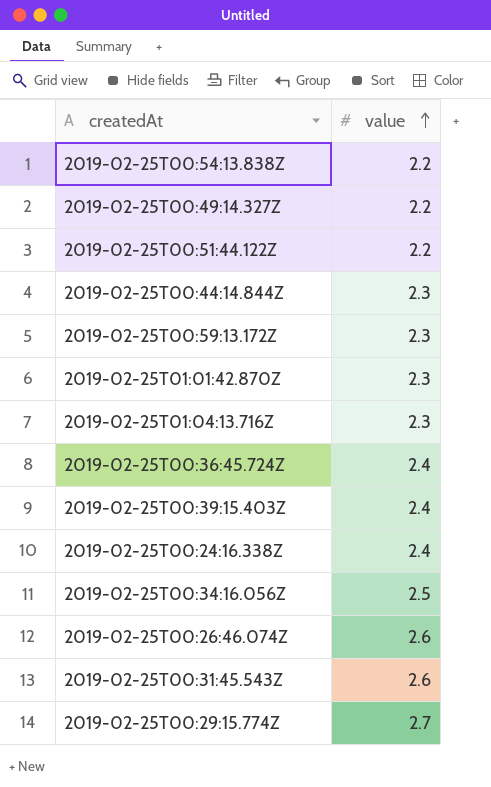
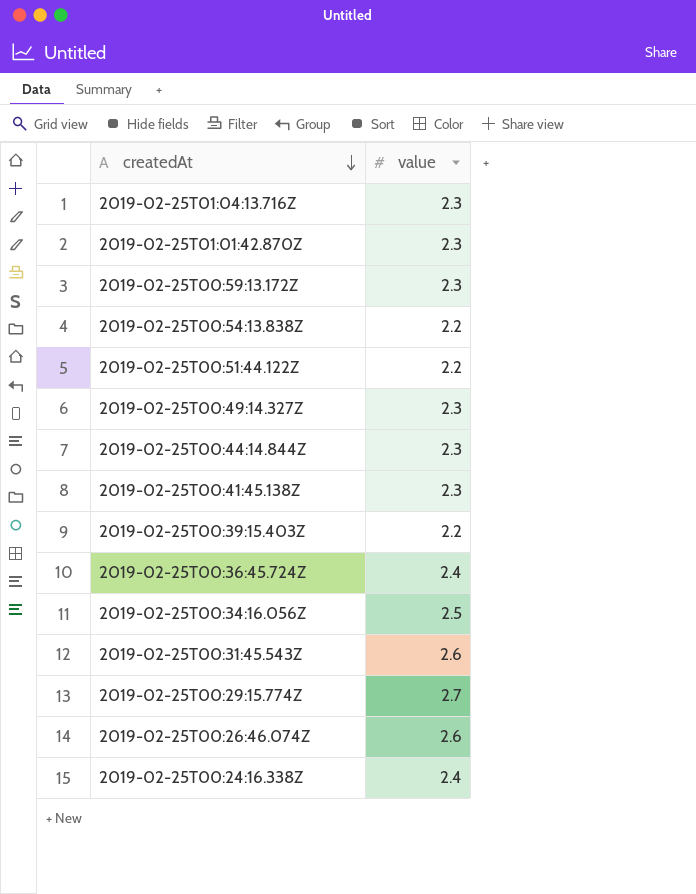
row order: value ascending -> createdAt descending
2019-02-25T00:49:14.327Z | value: 2.2 -> 2.3
row 2019-02-25T00:41:45.138Z: none -> 2.3
2019-02-25T00:39:15.403Z | value: 2.4 -> 2.2

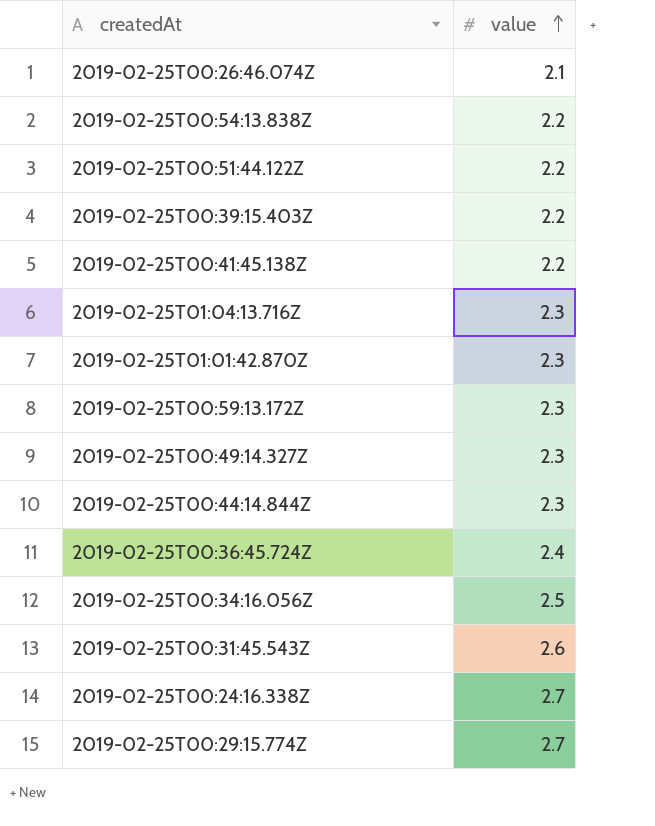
row order: createdAt descending -> value ascending
2019-02-25T00:26:46.074Z | value: 2.6 -> 2.1
2019-02-25T00:41:45.138Z | value: 2.3 -> 2.2
2019-02-25T00:24:16.338Z | value: 2.4 -> 2.7

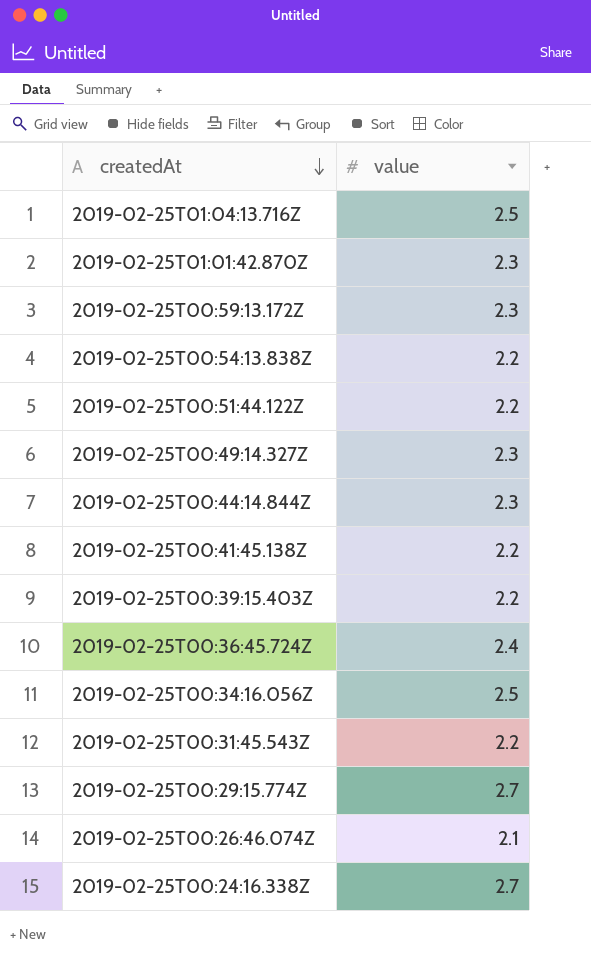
row order: value ascending -> createdAt descending
2019-02-25T01:04:13.716Z | value: 2.3 -> 2.5
2019-02-25T00:31:45.543Z | value: 2.6 -> 2.2

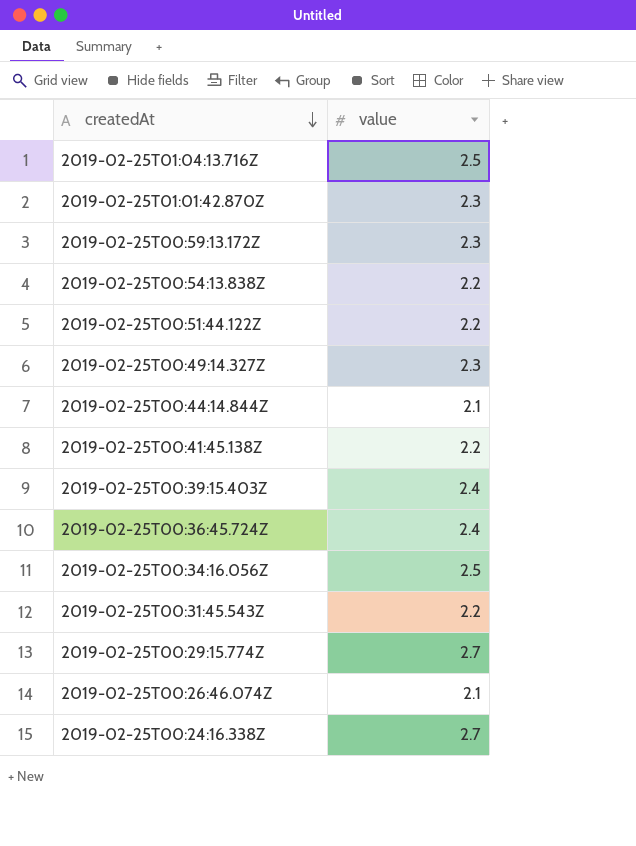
2019-02-25T00:44:14.844Z | value: 2.3 -> 2.1
2019-02-25T00:39:15.403Z | value: 2.2 -> 2.4

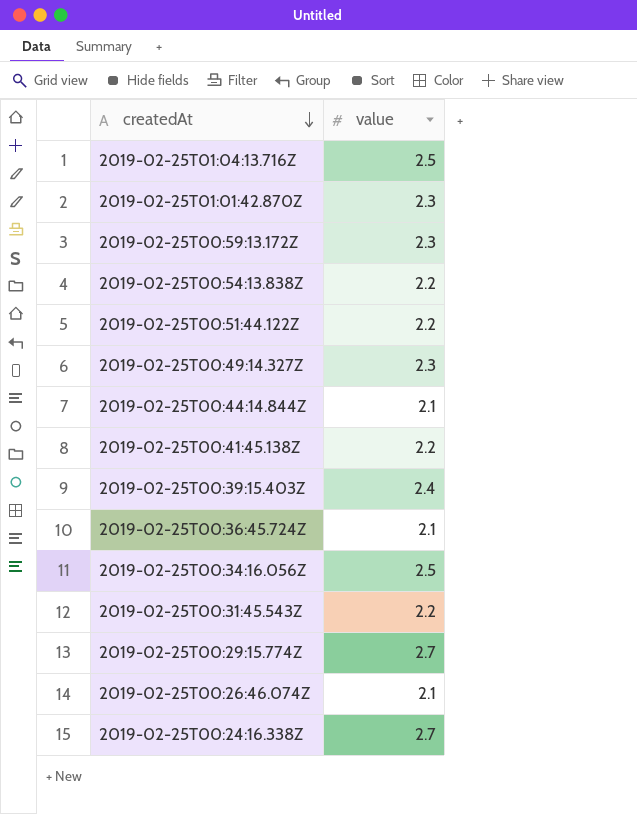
2019-02-25T00:36:45.724Z | value: 2.4 -> 2.1

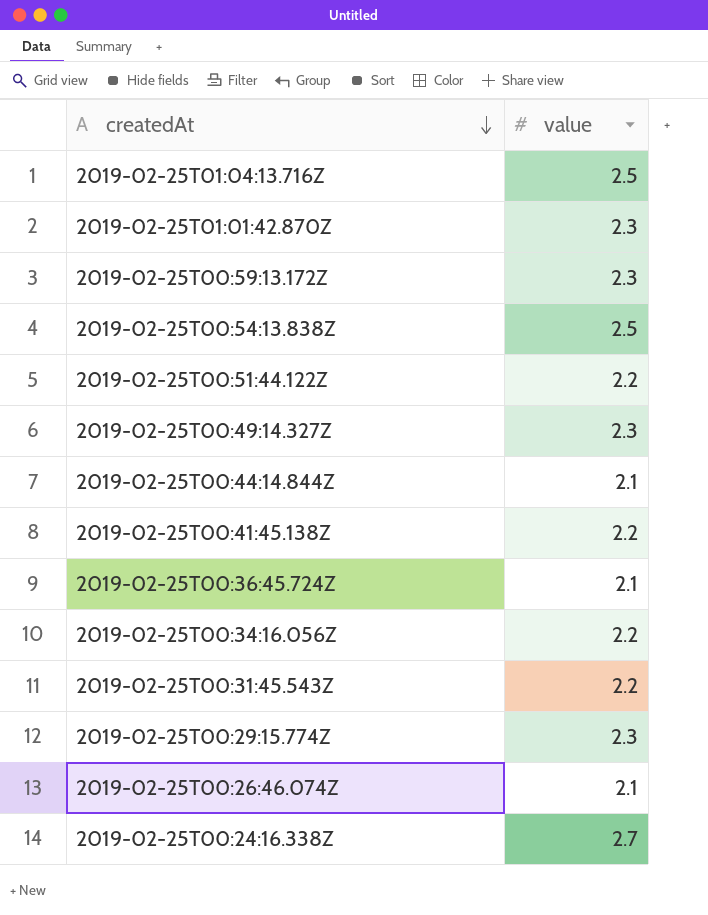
row 2019-02-25T00:39:15.403Z: 2.4 -> none
2019-02-25T00:54:13.838Z | value: 2.2 -> 2.5
2019-02-25T00:34:16.056Z | value: 2.5 -> 2.2
2019-02-25T00:29:15.774Z | value: 2.7 -> 2.3

